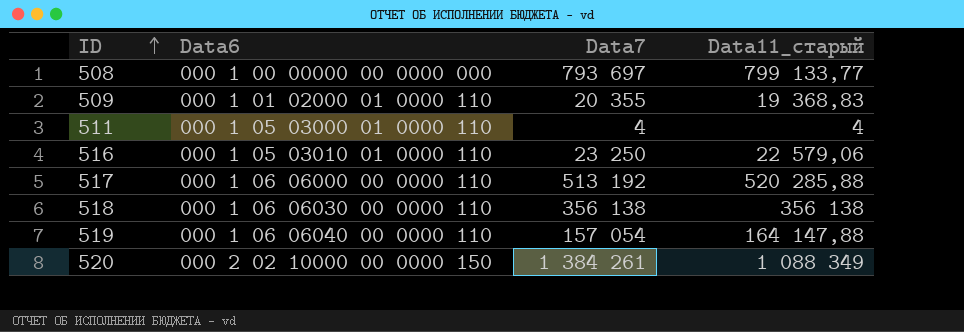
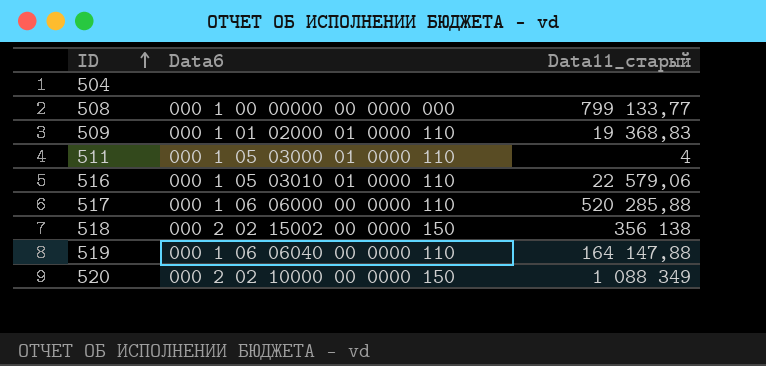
column Data7 | position: 3 -> none
row 504: none -> none | none
518 | Data6: 000 1 06 06030 00 0000 110 -> 000 2 02 15002 00 0000 150

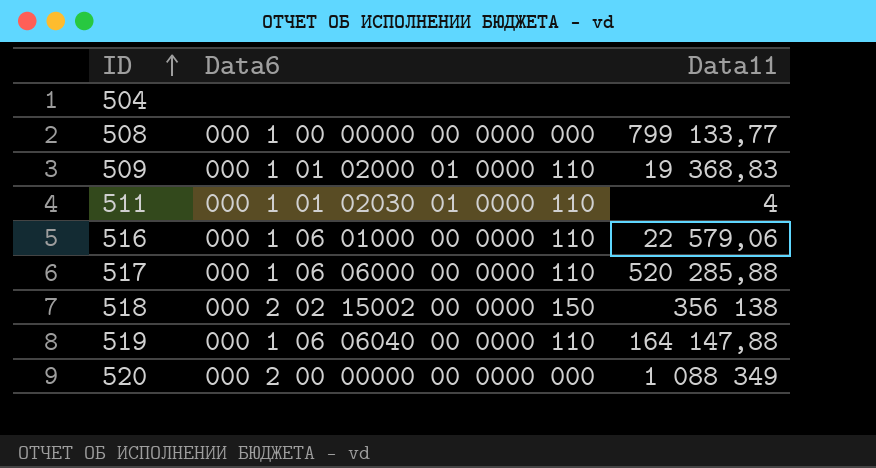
column name: Data11_старый -> Data11
511 | Data6: 000 1 05 03000 01 0000 110 -> 000 1 01 02030 01 0000 110
516 | Data6: 000 1 05 03010 01 0000 110 -> 000 1 06 01000 00 0000 110
520 | Data6: 000 2 02 10000 00 0000 150 -> 000 2 00 00000 00 0000 000

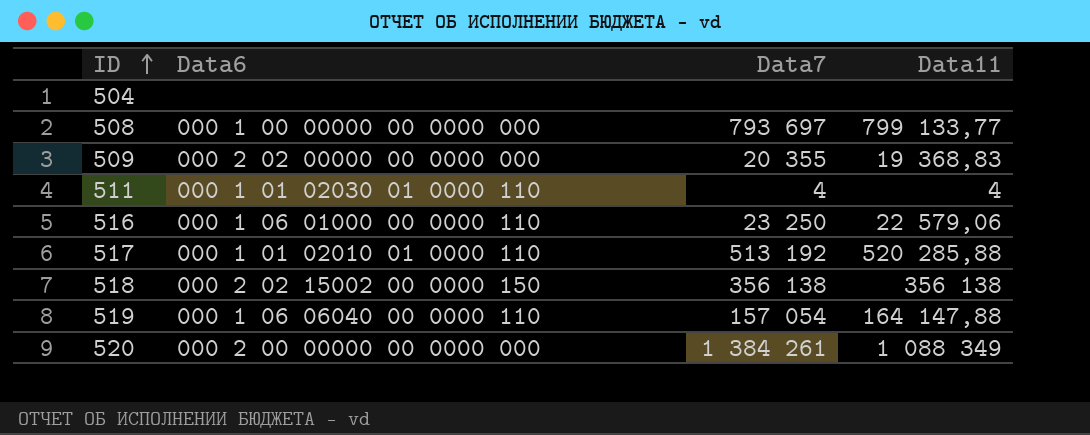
column Data7 | position: none -> 3
509 | Data6: 000 1 01 02000 01 0000 110 -> 000 2 02 00000 00 0000 000
517 | Data6: 000 1 06 06000 00 0000 110 -> 000 1 01 02010 01 0000 110

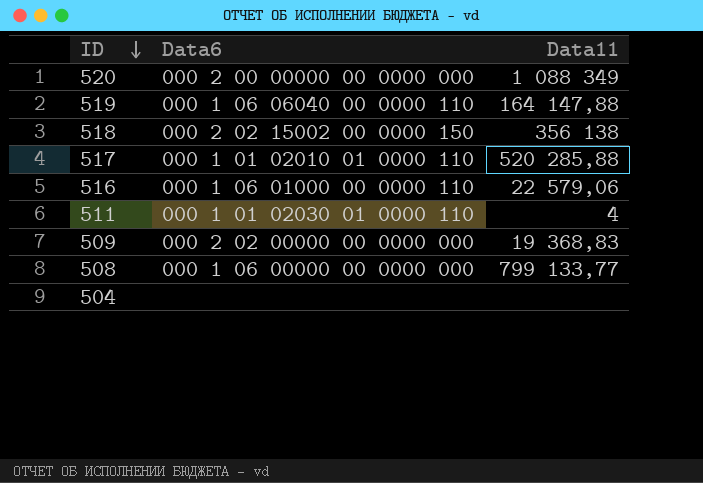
row order: ID ascending -> ID descending
column Data7 | position: 3 -> none
508 | Data6: 000 1 00 00000 00 0000 000 -> 000 1 06 00000 00 0000 000

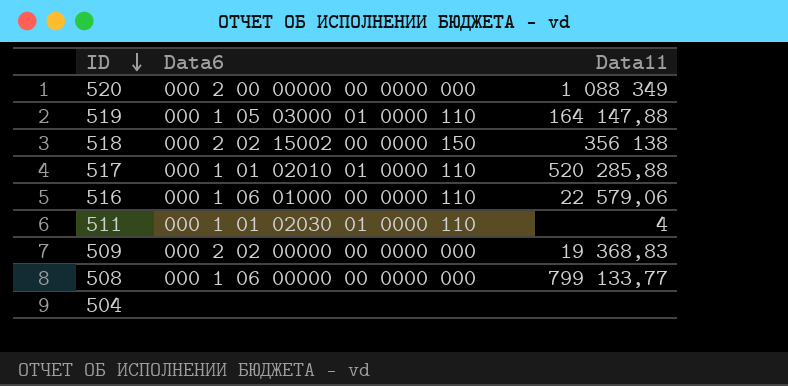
519 | Data6: 000 1 06 06040 00 0000 110 -> 000 1 05 03000 01 0000 110

